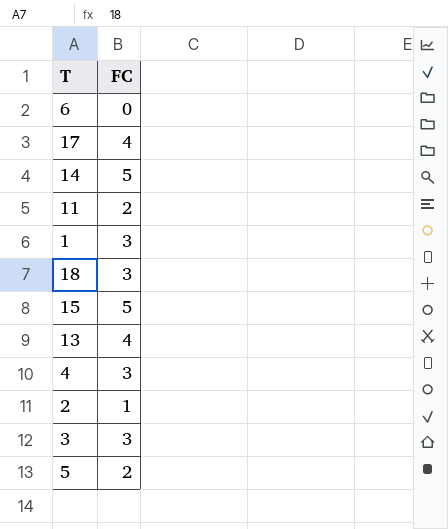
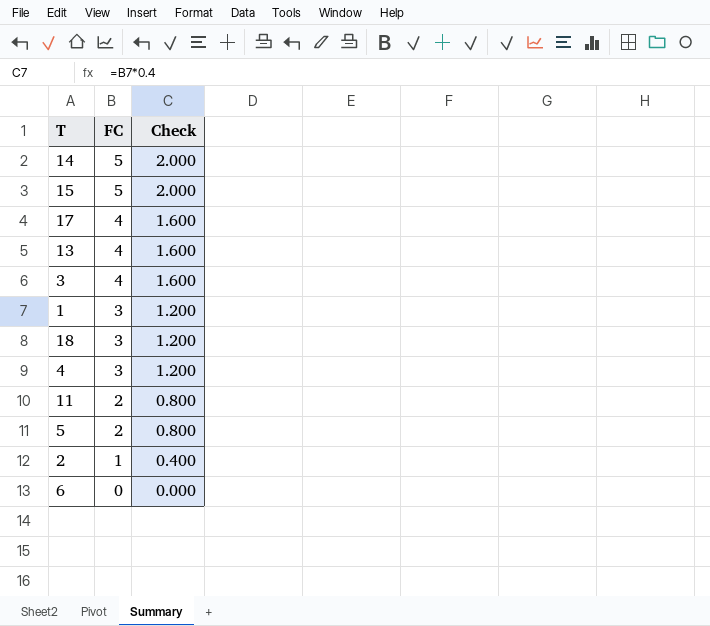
row order: none -> FC descending
column Check | formula: none -> [FC] * 0.4
3 | FC: 3 -> 4

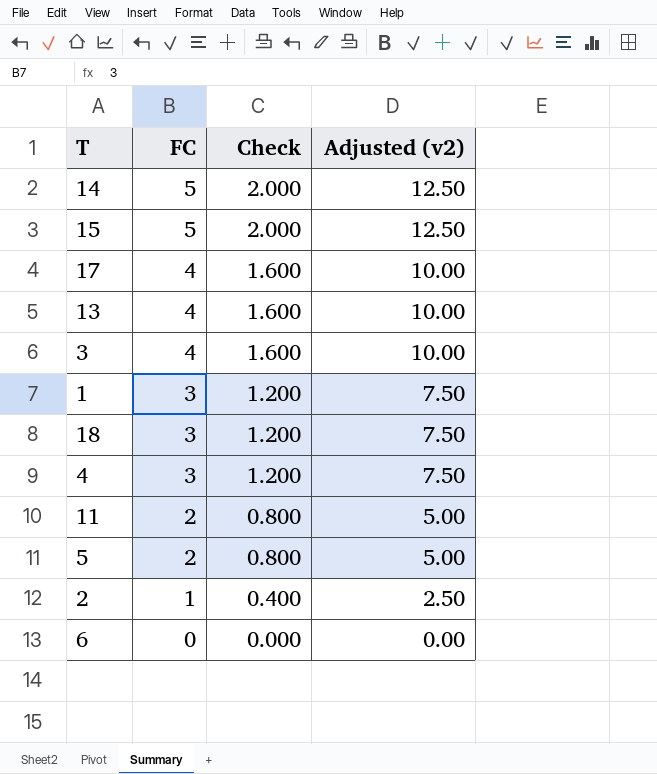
column Adjusted (v2) | formula: none -> [FC] * 2.5

